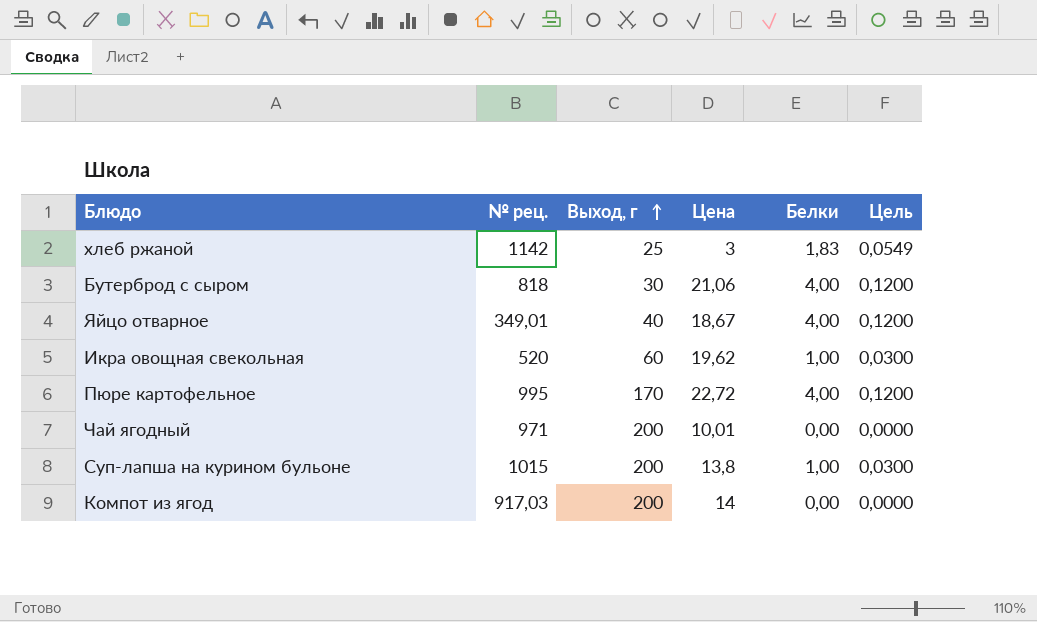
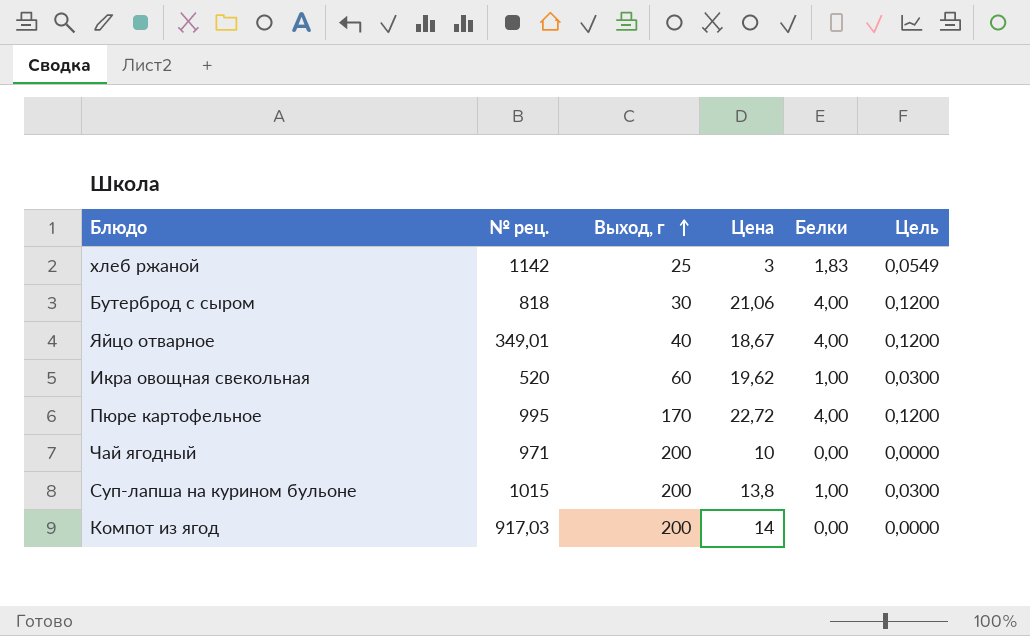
Чай ягодный | Цена: 10,01 -> 10

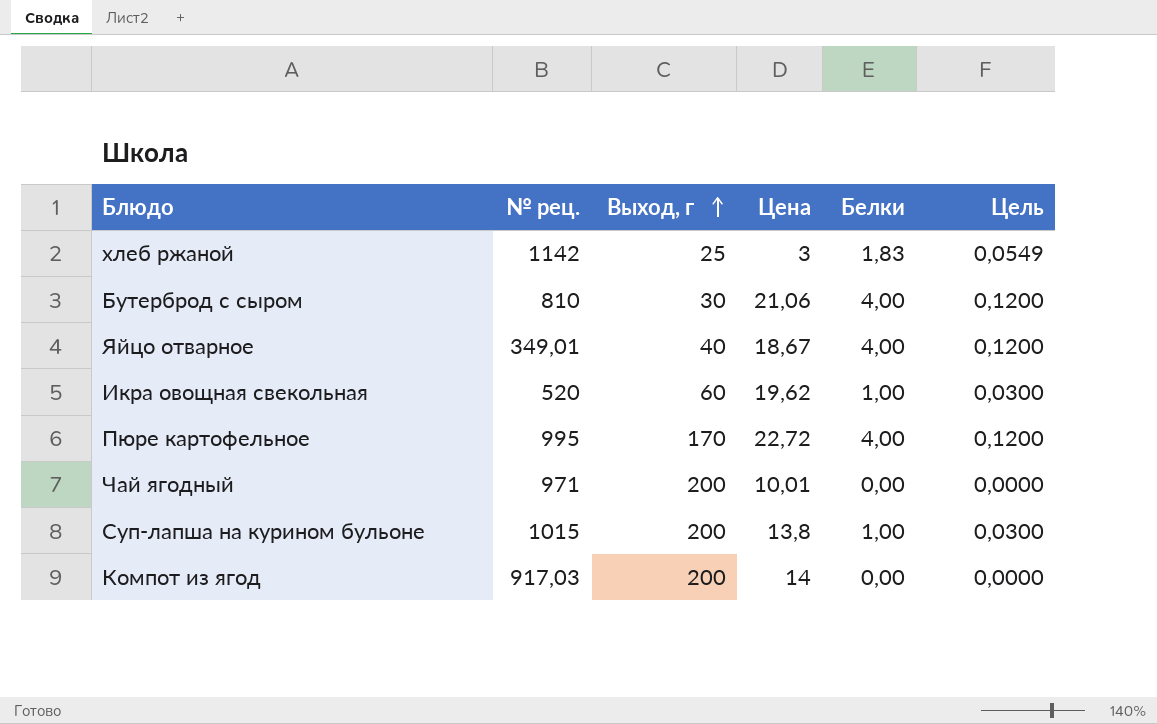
Бутерброд с сыром | № рец.: 818 -> 810
Чай ягодный | Цена: 10 -> 10,01

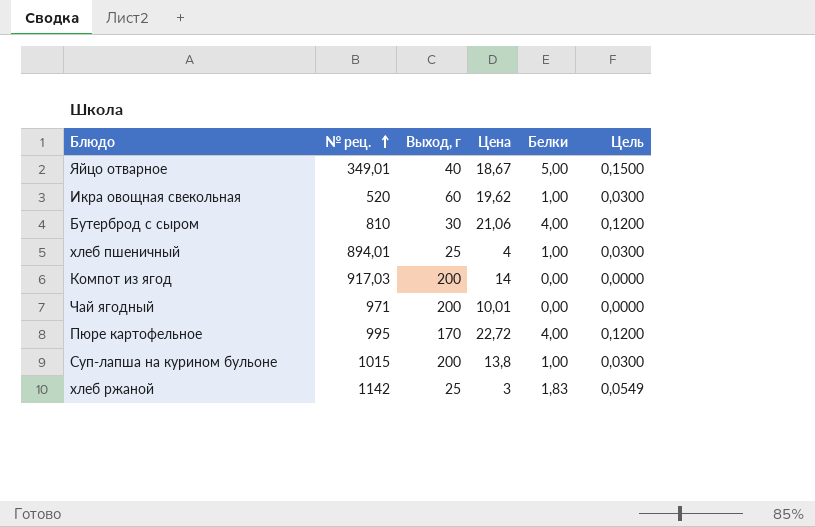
row order: Выход, г ascending -> № рец. ascending
Яйцо отварное | Белки: 4,00 -> 5,00
Яйцо отварное | Цель: 0,1200 -> 0,1500
row хлеб пшеничный: none -> 894,01 | 25 | 4 | 1,00 | 0,0300

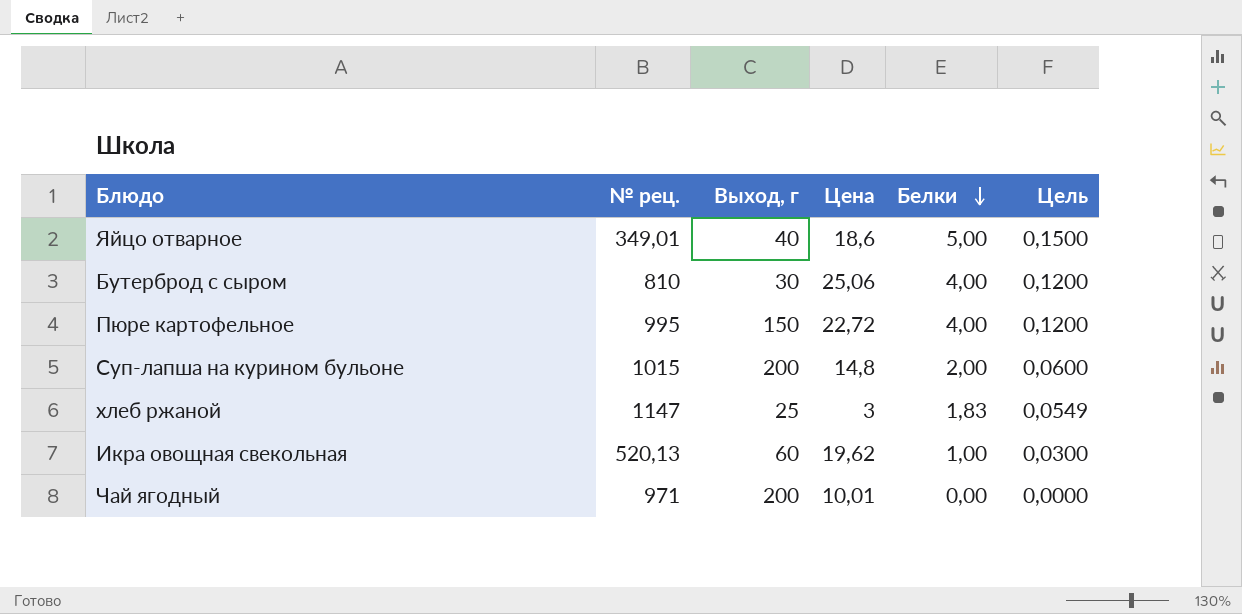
row order: № рец. ascending -> Белки descending
row хлеб пшеничный: 894,01 | 25 | 4 | 1,00 | 0,0300 -> none
row Компот из ягод: 917,03 | 200 | 14 | 0,00 | 0,0000 -> none
Яйцо отварное | Цена: 18,67 -> 18,6
Бутерброд с сыром | Цена: 21,06 -> 25,06
Пюре картофельное | Выход, г: 170 -> 150
Суп-лапша на курином бульоне | Цена: 13,8 -> 14,8
Суп-лапша на курином бульоне | Белки: 1,00 -> 2,00
Суп-лапша на курином бульоне | Цель: 0,0300 -> 0,0600
хлеб ржаной | № рец.: 1142 -> 1147
Икра овощная свекольная | № рец.: 520 -> 520,13

